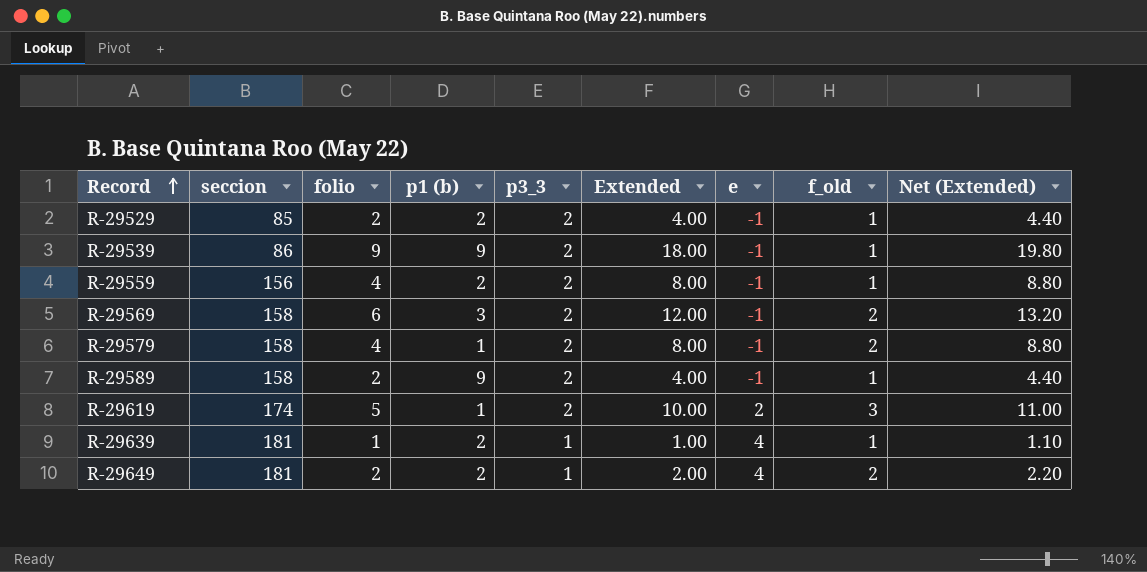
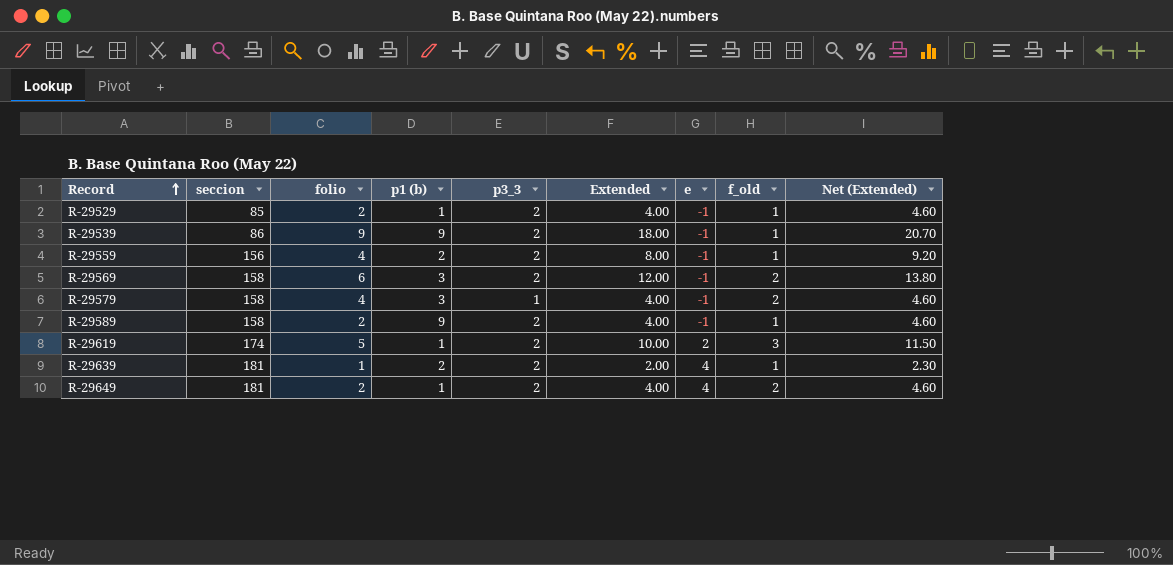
column Net (Extended) | formula: [Extended] * 1.1 -> [Extended] * 1.15
R-29529 | p1 (b): 2 -> 1
R-29579 | p1 (b): 1 -> 3
R-29579 | p3_3: 2 -> 1
R-29579 | Extended: 8.00 -> 4.00
R-29639 | p3_3: 1 -> 2
R-29639 | Extended: 1.00 -> 2.00
R-29649 | p1 (b): 2 -> 1
R-29649 | p3_3: 1 -> 2
R-29649 | Extended: 2.00 -> 4.00

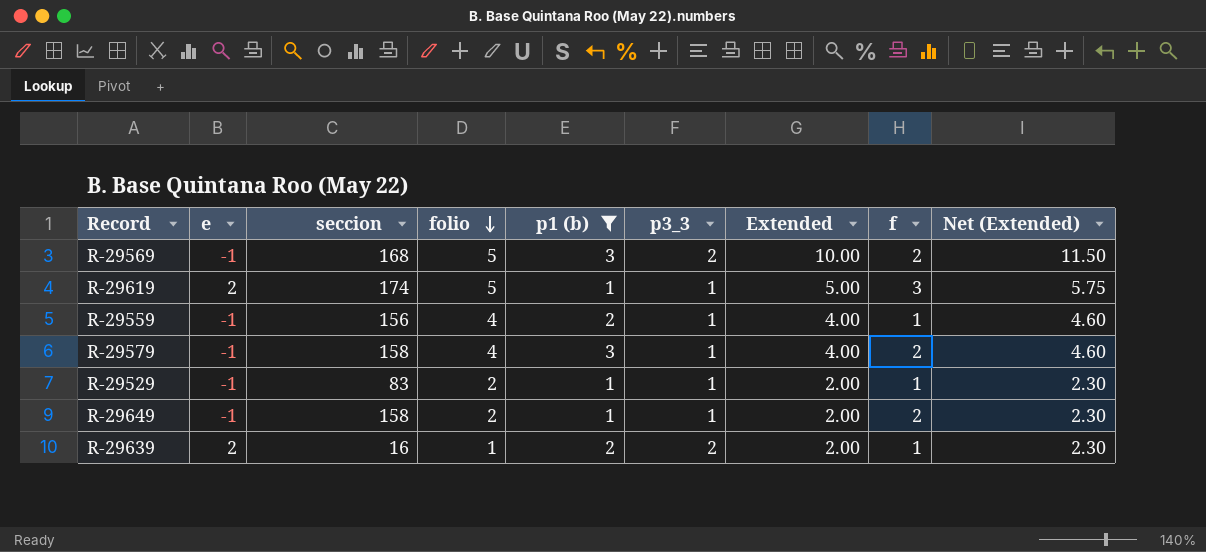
filter: none -> p1 (b) != 9
row order: Record ascending -> folio descending
column e | position: 7 -> 2
column name: f_old -> f
R-29569 | seccion: 158 -> 168
R-29569 | folio: 6 -> 5
R-29569 | Extended: 12.00 -> 10.00
R-29569 | Net (Extended): 13.80 -> 11.50
R-29619 | p3_3: 2 -> 1
R-29619 | Extended: 10.00 -> 5.00
R-29619 | Net (Extended): 11.50 -> 5.75
R-29559 | p3_3: 2 -> 1
R-29559 | Extended: 8.00 -> 4.00
R-29559 | Net (Extended): 9.20 -> 4.60
R-29529 | seccion: 85 -> 83
R-29529 | p3_3: 2 -> 1
R-29529 | Extended: 4.00 -> 2.00
R-29529 | Net (Extended): 4.60 -> 2.30
R-29649 | e: 4 -> -1
R-29649 | seccion: 181 -> 158
R-29649 | p3_3: 2 -> 1
R-29649 | Extended: 4.00 -> 2.00
R-29649 | Net (Extended): 4.60 -> 2.30
R-29639 | e: 4 -> 2
R-29639 | seccion: 181 -> 16

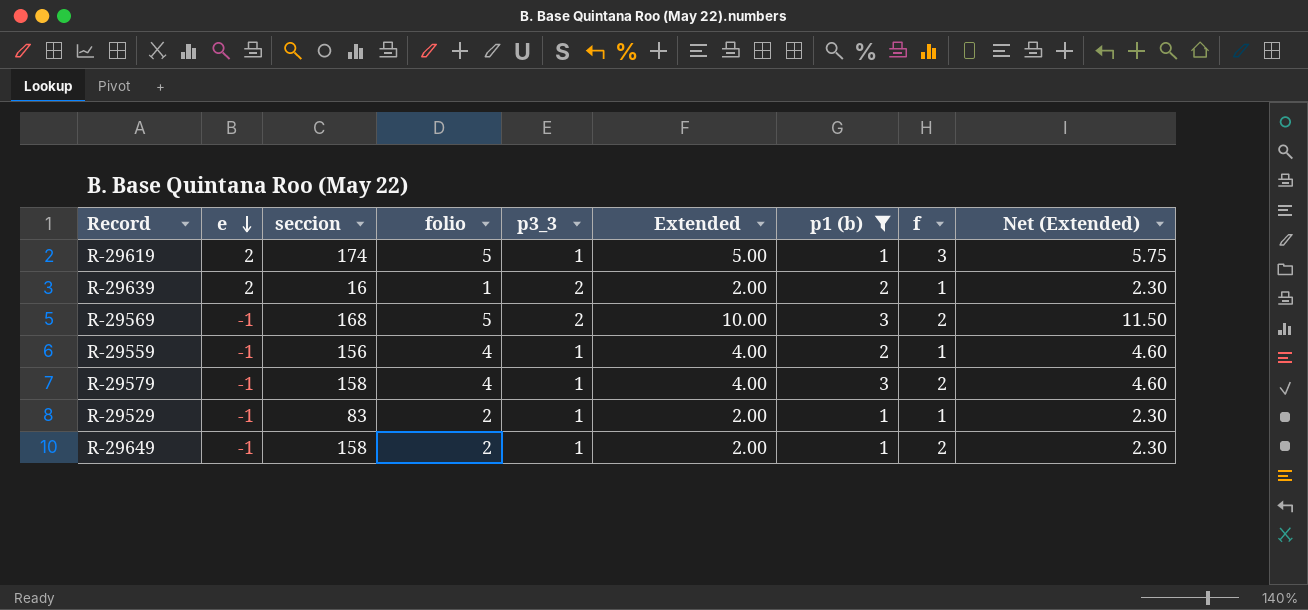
row order: folio descending -> e descending
column p1 (b) | position: 5 -> 7

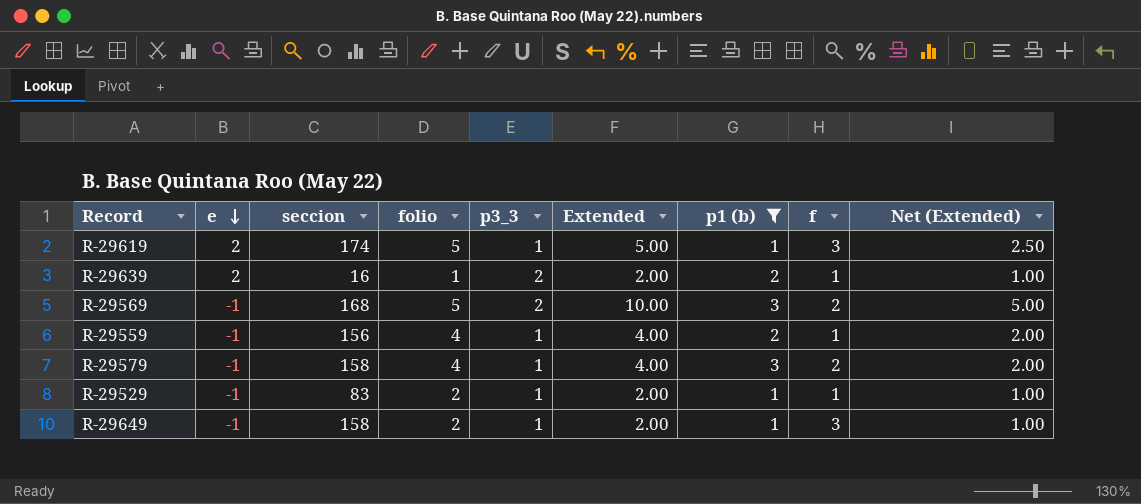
column Net (Extended) | formula: [Extended] * 1.15 -> [Extended] * 0.5
R-29649 | f: 2 -> 3

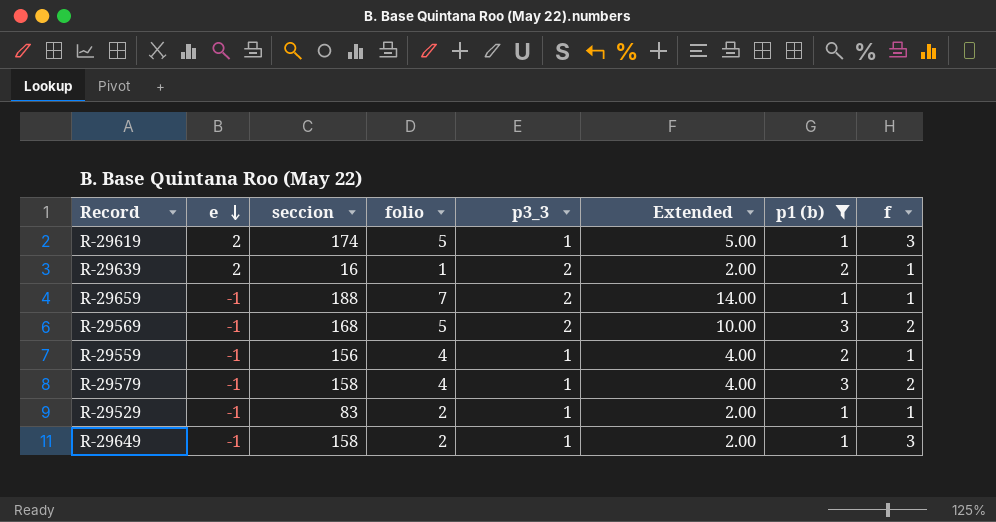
column Net (Extended) | formula: [Extended] * 0.5 -> none
row R-29659: none -> -1 | 188 | 7 | 2 | 14.00 | 1 | 1

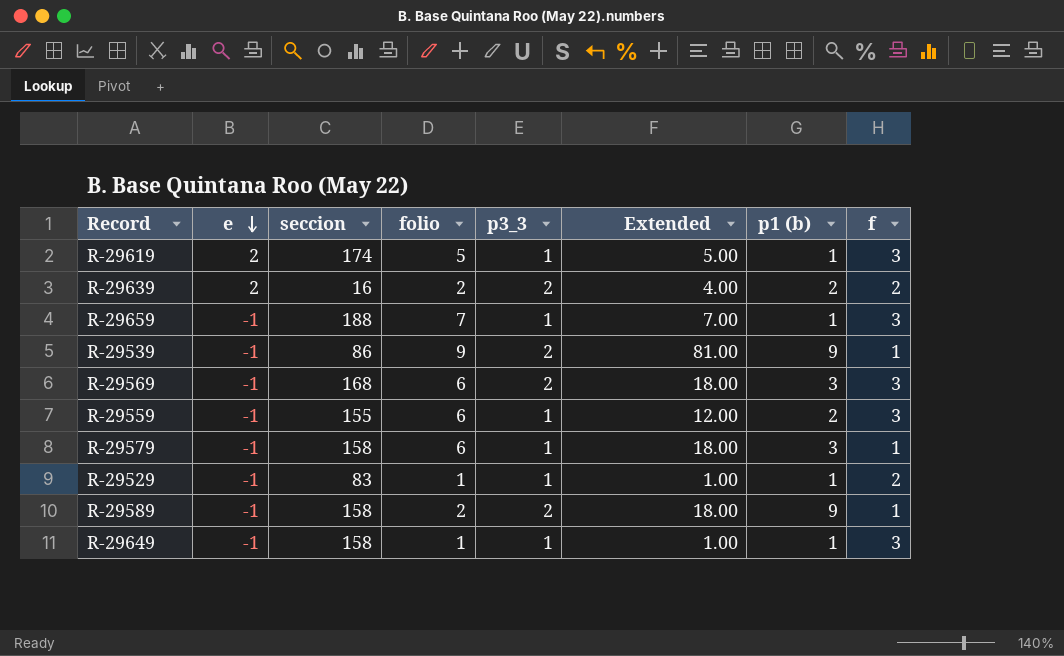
filter: p1 (b) != 9 -> none
column Extended | formula: [folio] * [p3_3] -> [folio] * [p1 (b)]
R-29639 | folio: 1 -> 2
R-29639 | f: 1 -> 2
R-29659 | p3_3: 2 -> 1
R-29659 | f: 1 -> 3
R-29569 | folio: 5 -> 6
R-29569 | f: 2 -> 3
R-29559 | seccion: 156 -> 155
R-29559 | folio: 4 -> 6
R-29559 | f: 1 -> 3
R-29579 | folio: 4 -> 6
R-29579 | f: 2 -> 1
R-29529 | folio: 2 -> 1
R-29529 | f: 1 -> 2
R-29649 | folio: 2 -> 1

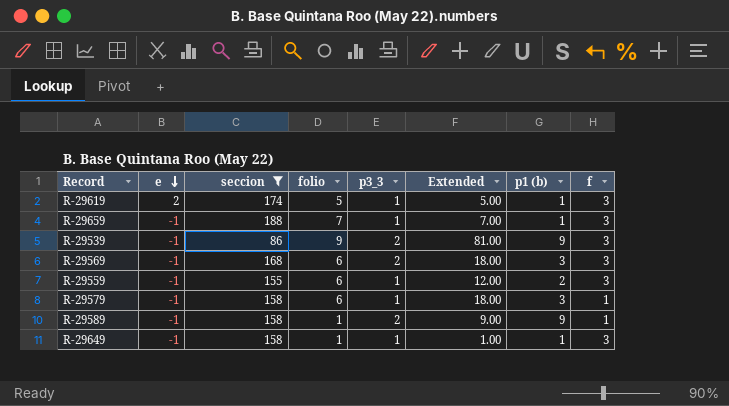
filter: none -> seccion >= 86
R-29539 | f: 1 -> 3
R-29589 | folio: 2 -> 1
R-29589 | Extended: 18.00 -> 9.00

